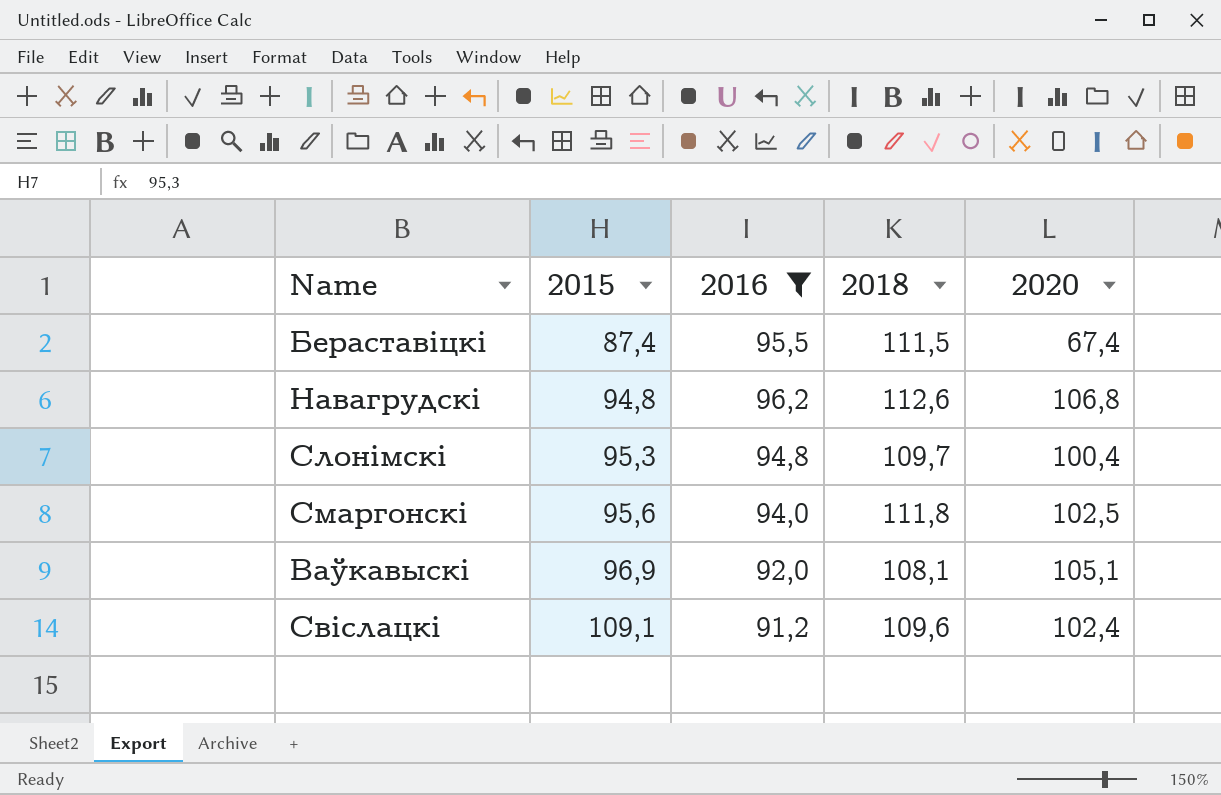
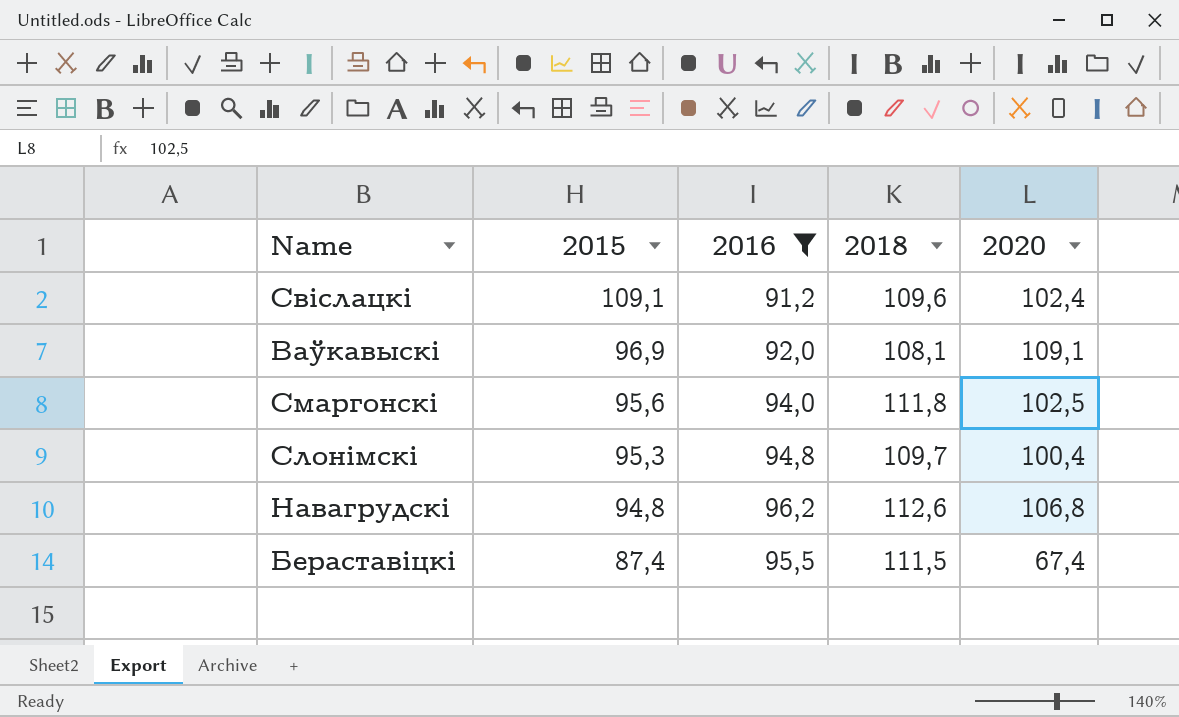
row order: 2015 ascending -> 2015 descending
Ваўкавыскі | 2020: 105,1 -> 109,1

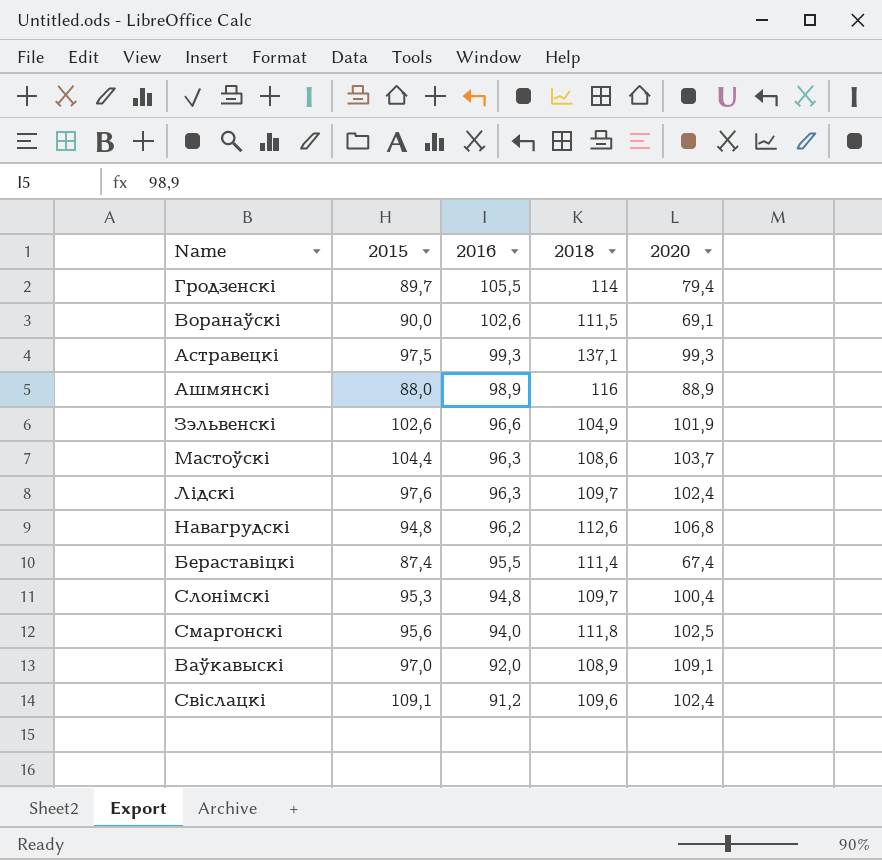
filter: 2016 <= 96,2 -> none
row order: 2015 descending -> 2016 descending
Бераставіцкі | 2018: 111,5 -> 111,4
Ваўкавыскі | 2015: 96,9 -> 97,0
Ваўкавыскі | 2018: 108,1 -> 108,9

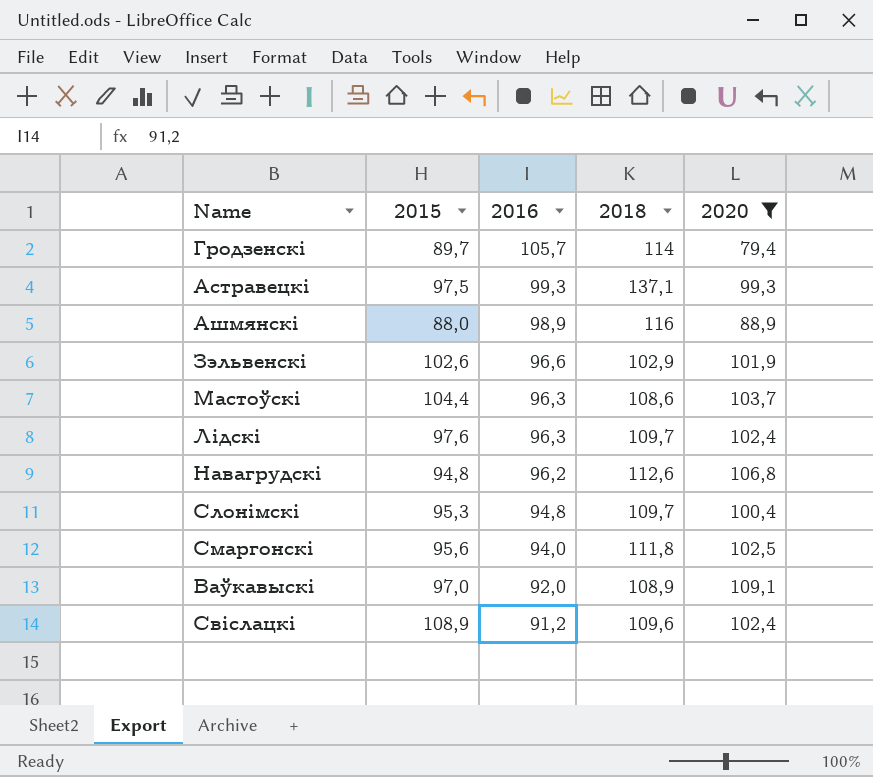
filter: none -> 2020 >= 79,4
Гродзенскі | 2016: 105,5 -> 105,7
Зэльвенскі | 2018: 104,9 -> 102,9
Свіслацкі | 2015: 109,1 -> 108,9

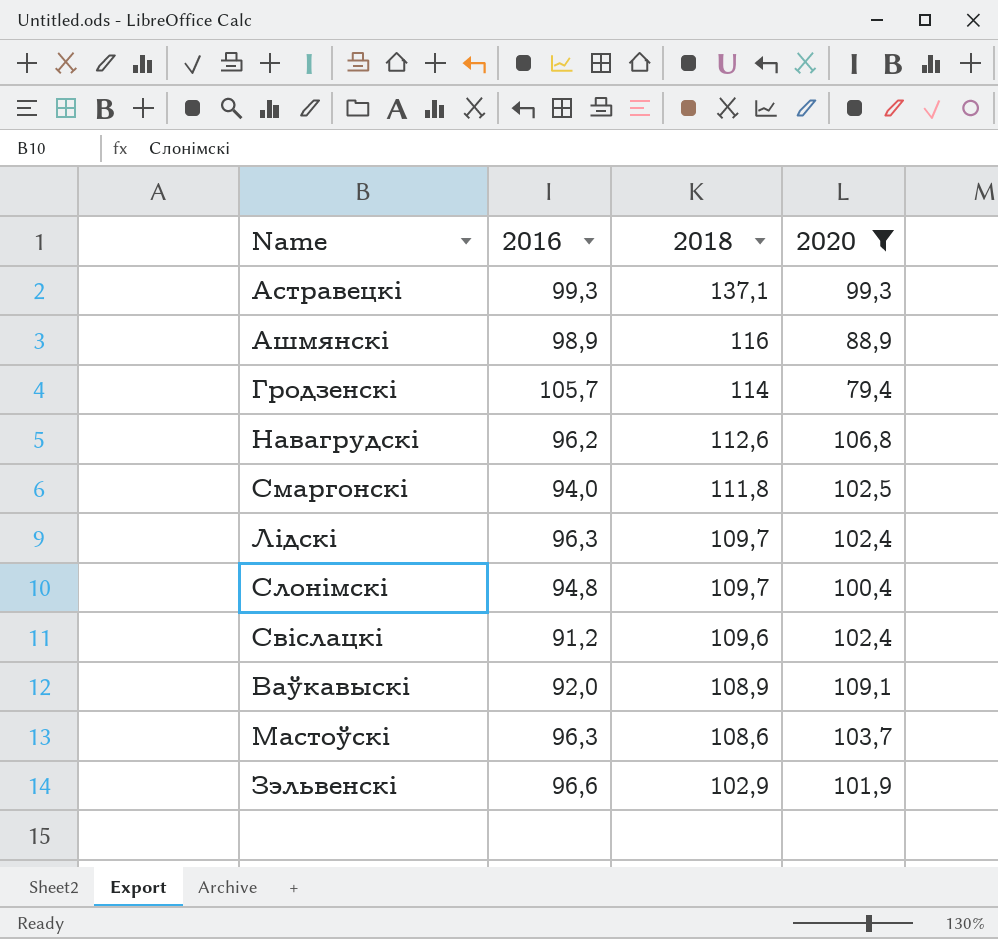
row order: 2016 descending -> 2018 descending
column 2015 | position: 2 -> none

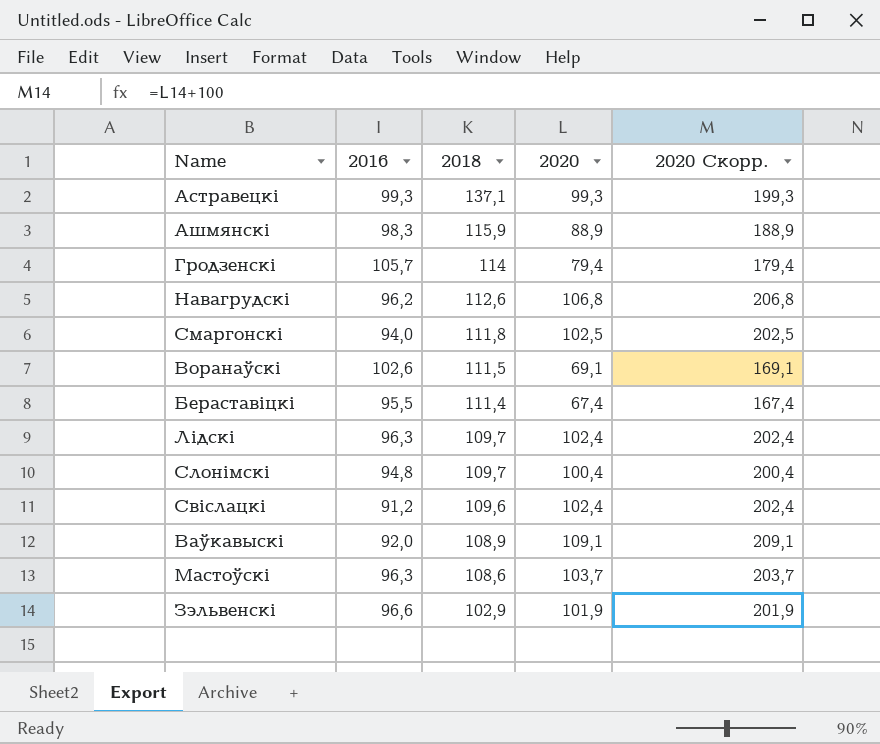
filter: 2020 >= 79,4 -> none
column 2020 Скорр. | formula: none -> [2020] + 100
Ашмянскі | 2016: 98,9 -> 98,3
Ашмянскі | 2018: 116 -> 115,9

